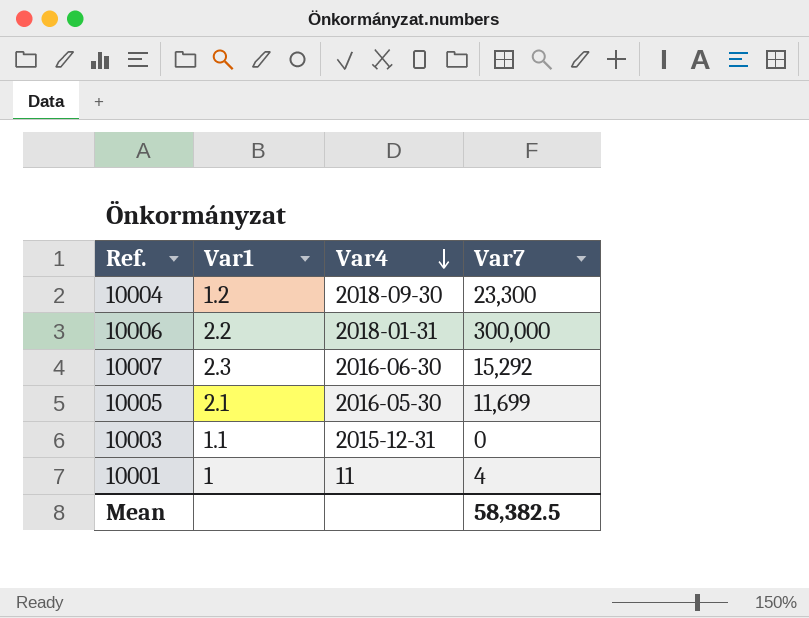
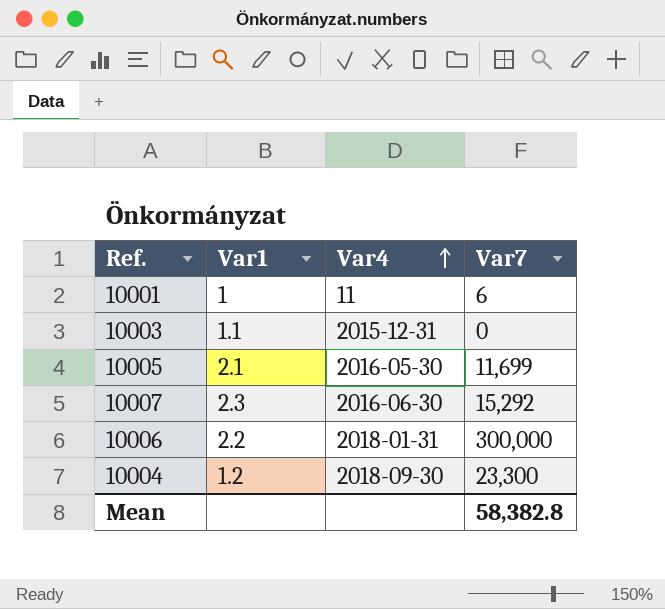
row order: Var4 descending -> Var4 ascending
10001 | Var7: 4 -> 6
Mean | Var7: 58,382.5 -> 58,382.8

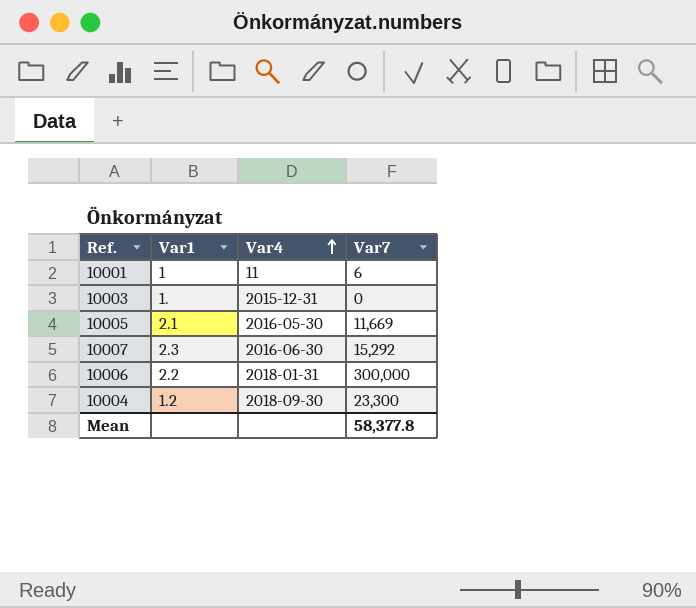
10003 | Var1: 1.1 -> 1.
10005 | Var7: 11,699 -> 11,669
Mean | Var7: 58,382.8 -> 58,377.8

